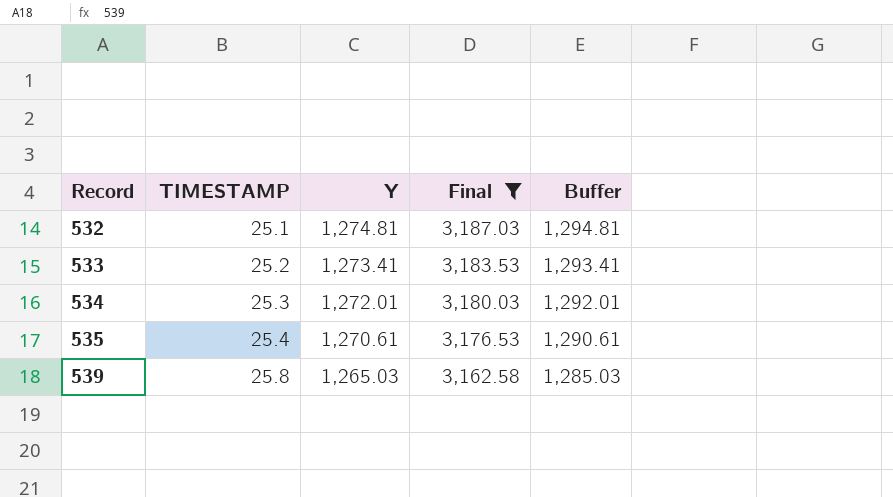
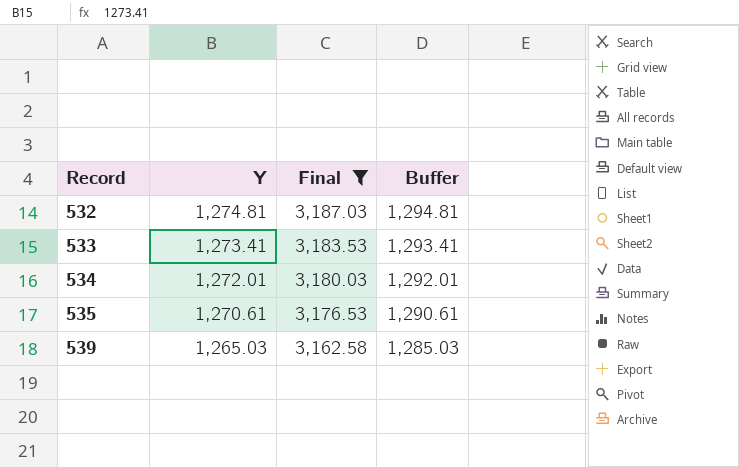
column TIMESTAMP | position: 2 -> none

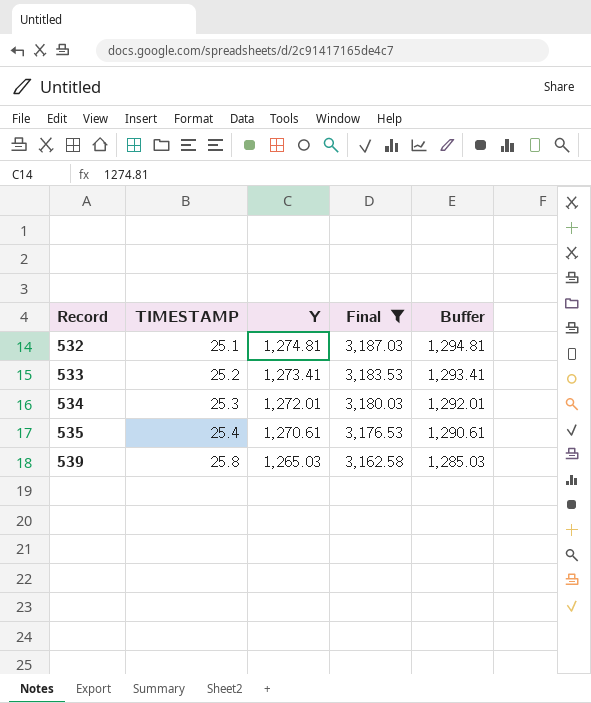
column TIMESTAMP | position: none -> 2

